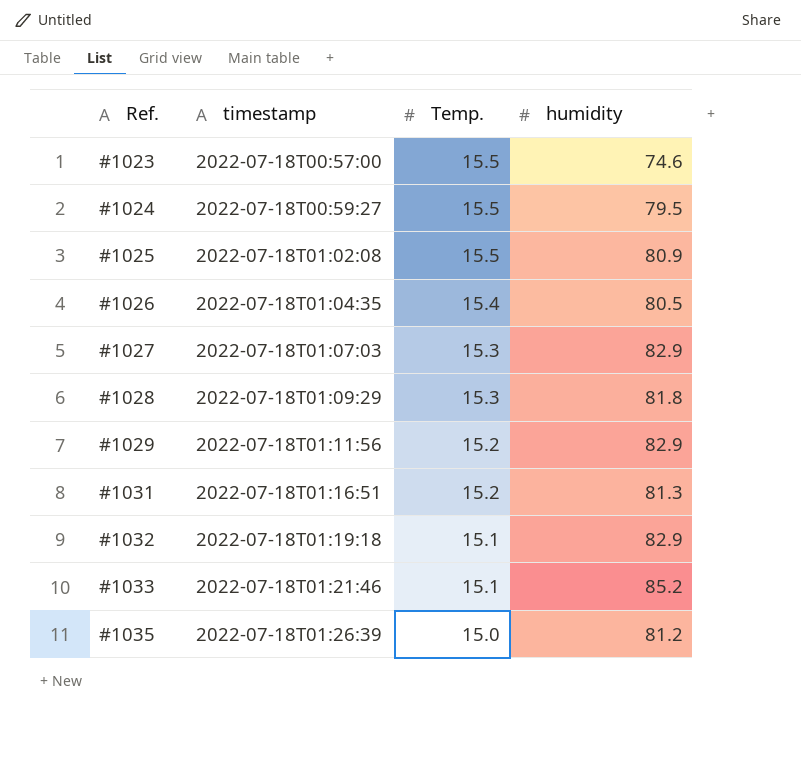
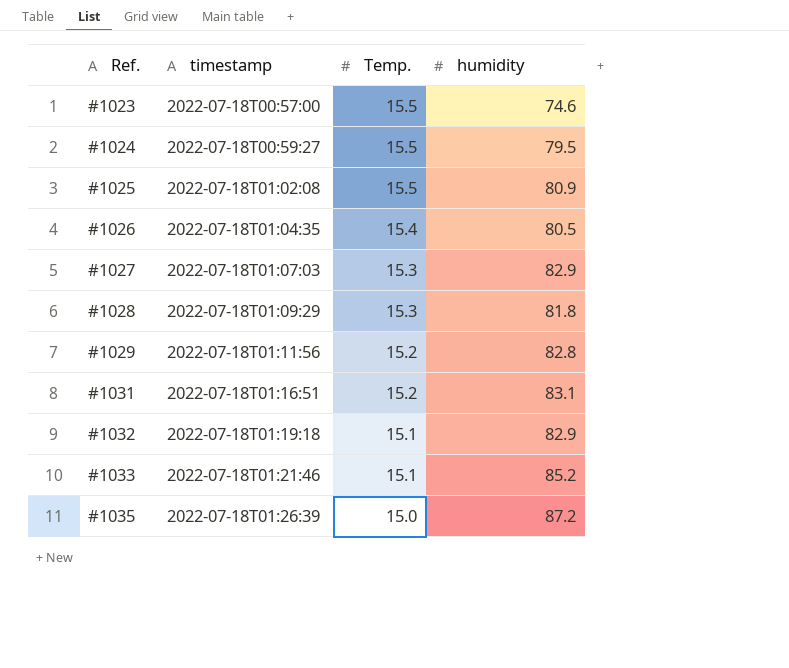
#1029 | humidity: 82.9 -> 82.8
#1031 | humidity: 81.3 -> 83.1
#1035 | humidity: 81.2 -> 87.2

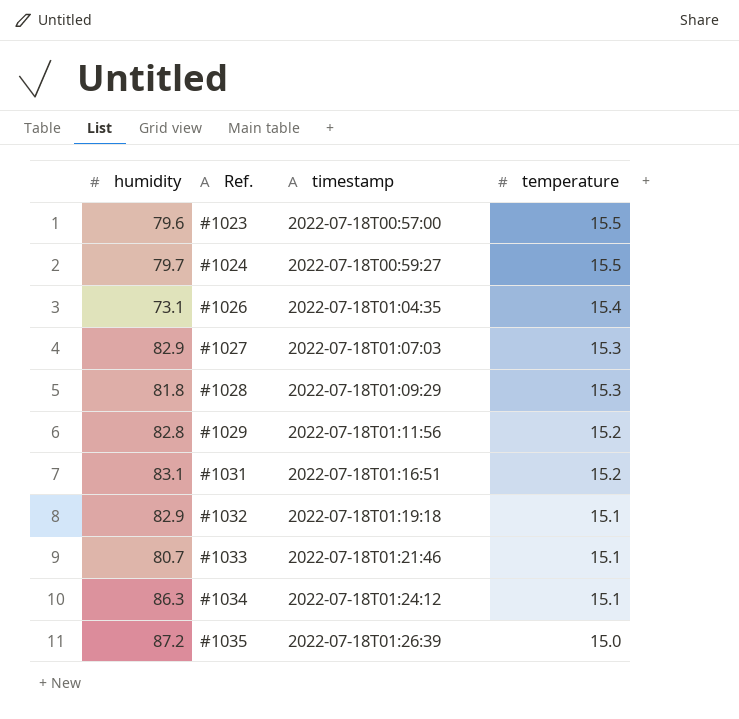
column humidity | position: 4 -> 1
column name: Temp. -> temperature
row #1025: 2022-07-18T01:02:08 | 15.5 | 80.9 -> none
#1023 | humidity: 74.6 -> 79.6
#1024 | humidity: 79.5 -> 79.7
#1026 | humidity: 80.5 -> 73.1
#1033 | humidity: 85.2 -> 80.7
row #1034: none -> 86.3 | 2022-07-18T01:24:12 | 15.1

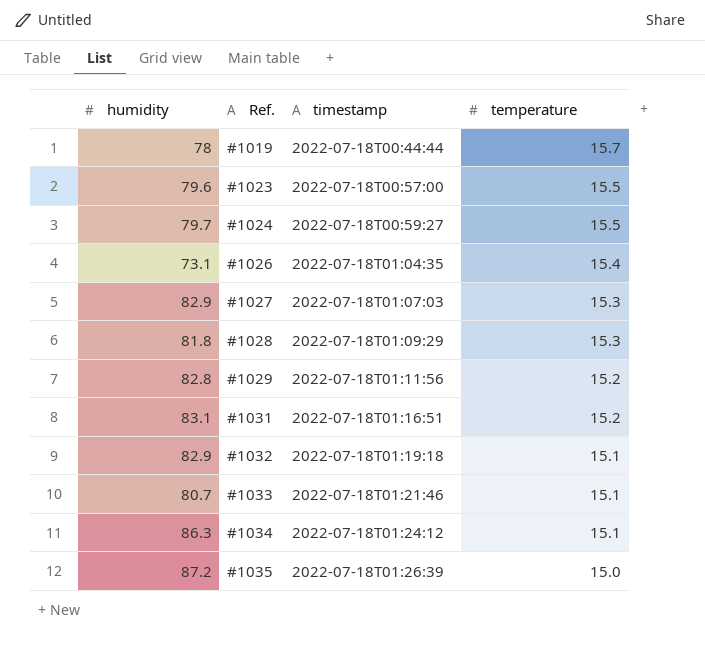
row #1019: none -> 78 | 2022-07-18T00:44:44 | 15.7

